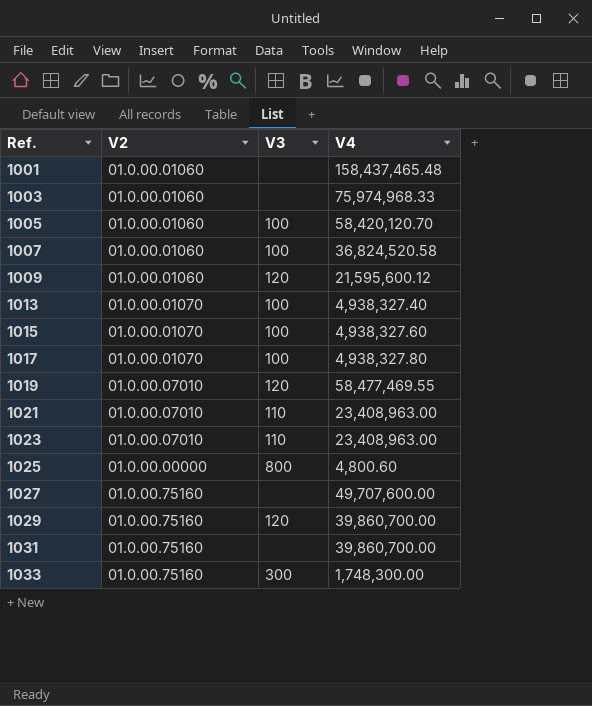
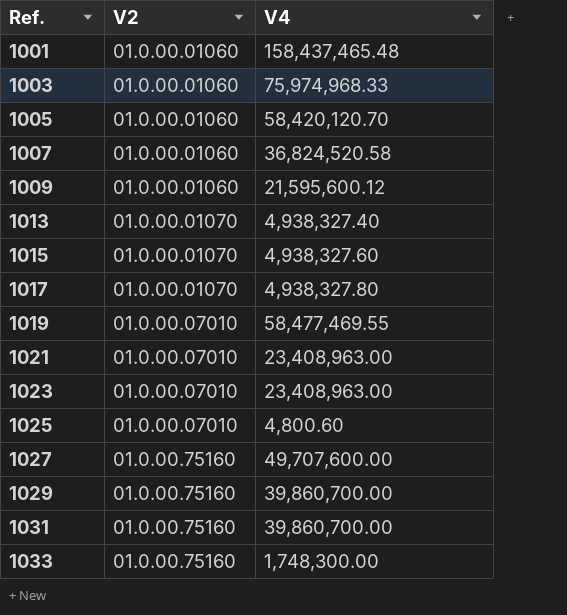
column V3 | position: 3 -> none
1025 | V2: 01.0.00.00000 -> 01.0.00.07010

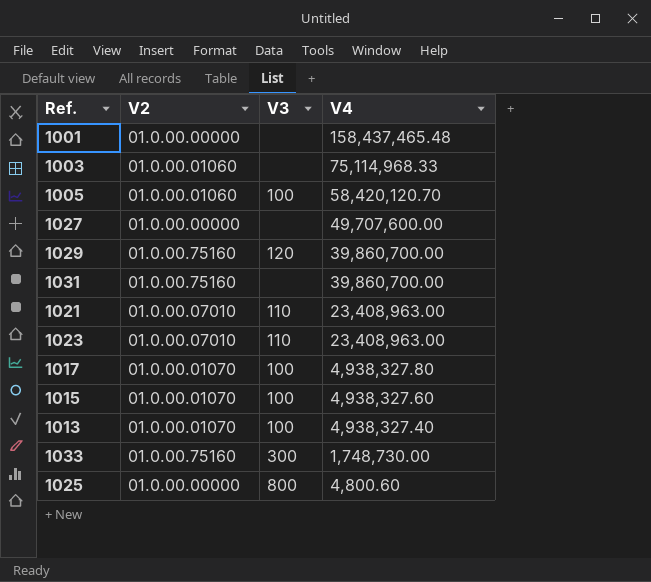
row order: Ref. ascending -> V4 descending
column V3 | position: none -> 3
row 1007: 01.0.00.01060 | 36,824,520.58 -> none
row 1009: 01.0.00.01060 | 21,595,600.12 -> none
row 1019: 01.0.00.07010 | 58,477,469.55 -> none
1001 | V2: 01.0.00.01060 -> 01.0.00.00000
1003 | V4: 75,974,968.33 -> 75,114,968.33
1027 | V2: 01.0.00.75160 -> 01.0.00.00000
1033 | V4: 1,748,300.00 -> 1,748,730.00
1025 | V2: 01.0.00.07010 -> 01.0.00.00000

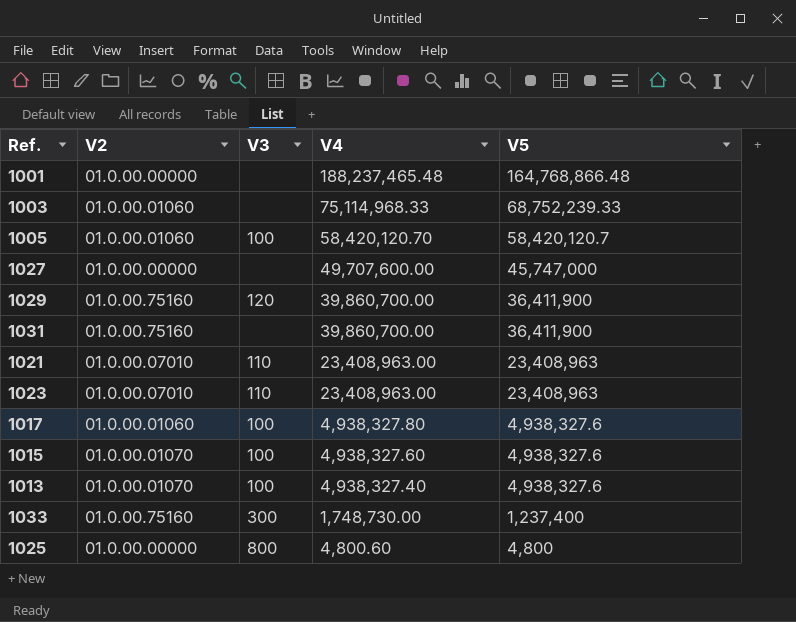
column V5 | position: none -> 5
1001 | V4: 158,437,465.48 -> 188,237,465.48
1017 | V2: 01.0.00.01070 -> 01.0.00.01060

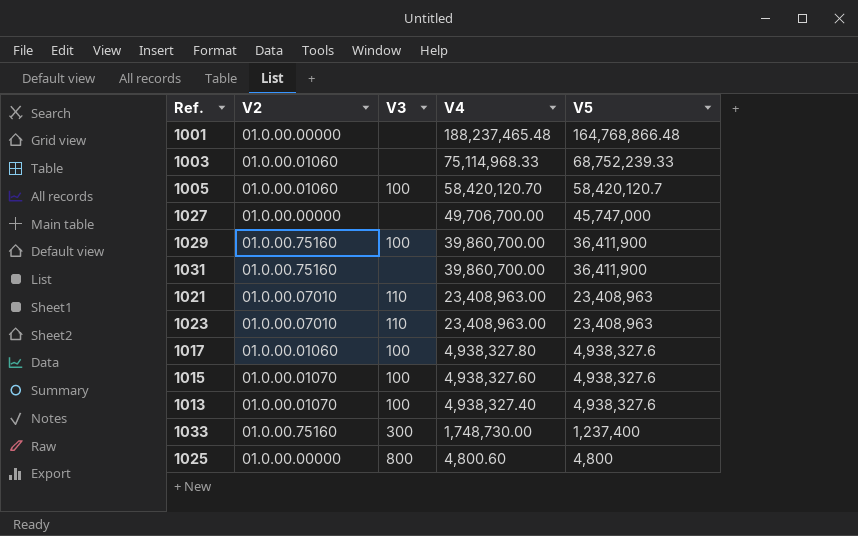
1027 | V4: 49,707,600.00 -> 49,706,700.00
1029 | V3: 120 -> 100

